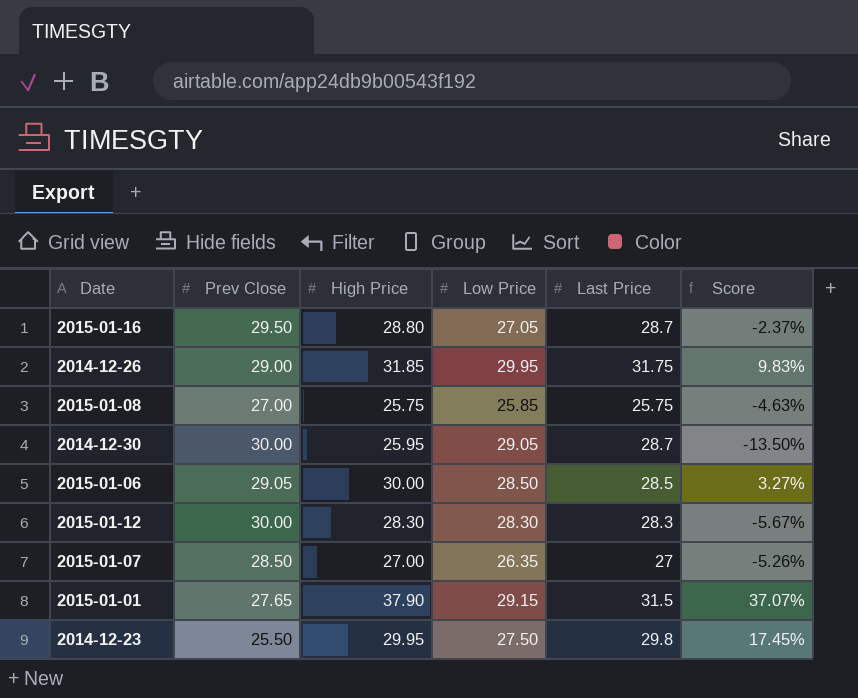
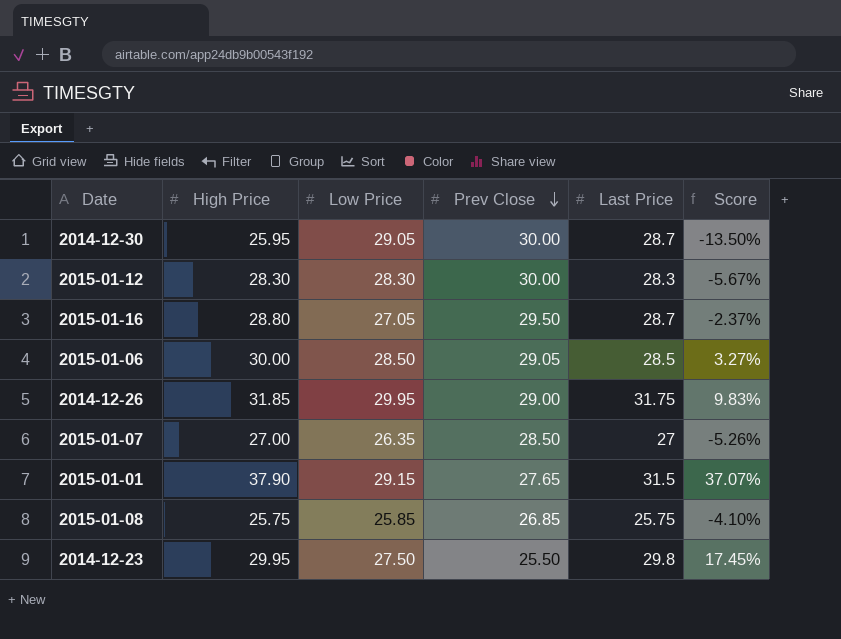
row order: none -> Prev Close descending
column Prev Close | position: 2 -> 4
2015-01-08 | Prev Close: 27.00 -> 26.85
2015-01-08 | Score: -4.63% -> -4.10%

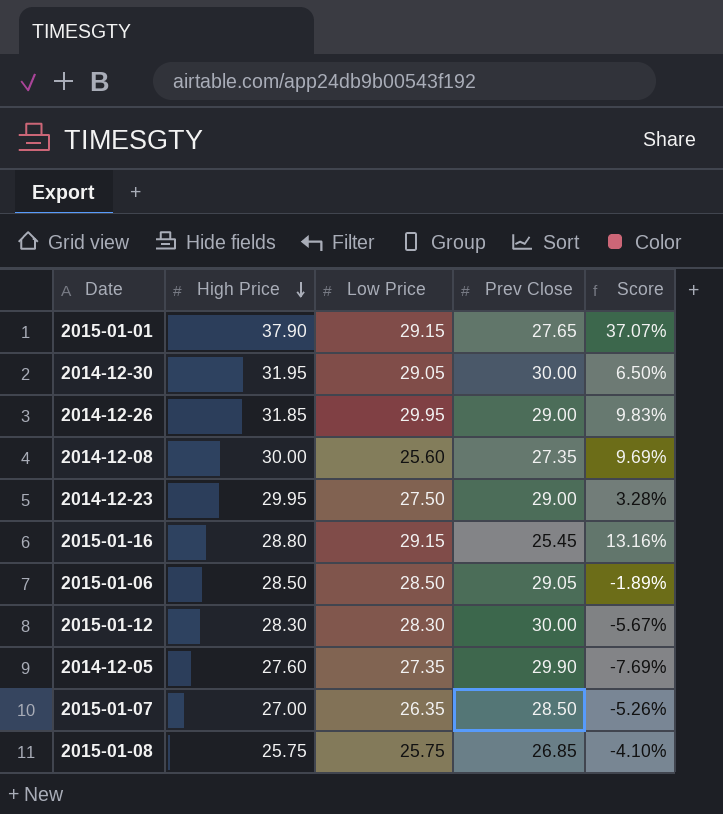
row order: Prev Close descending -> High Price descending
column Last Price | position: 5 -> none
2014-12-30 | High Price: 25.95 -> 31.95
2014-12-30 | Score: -13.50% -> 6.50%
row 2014-12-08: none -> 30.00 | 25.60 | 27.35 | 9.69%
2014-12-23 | Prev Close: 25.50 -> 29.00
2014-12-23 | Score: 17.45% -> 3.28%
2015-01-16 | Low Price: 27.05 -> 29.15
2015-01-16 | Prev Close: 29.50 -> 25.45
2015-01-16 | Score: -2.37% -> 13.16%
2015-01-06 | High Price: 30.00 -> 28.50
2015-01-06 | Score: 3.27% -> -1.89%
row 2014-12-05: none -> 27.60 | 27.35 | 29.90 | -7.69%
2015-01-08 | Low Price: 25.85 -> 25.75

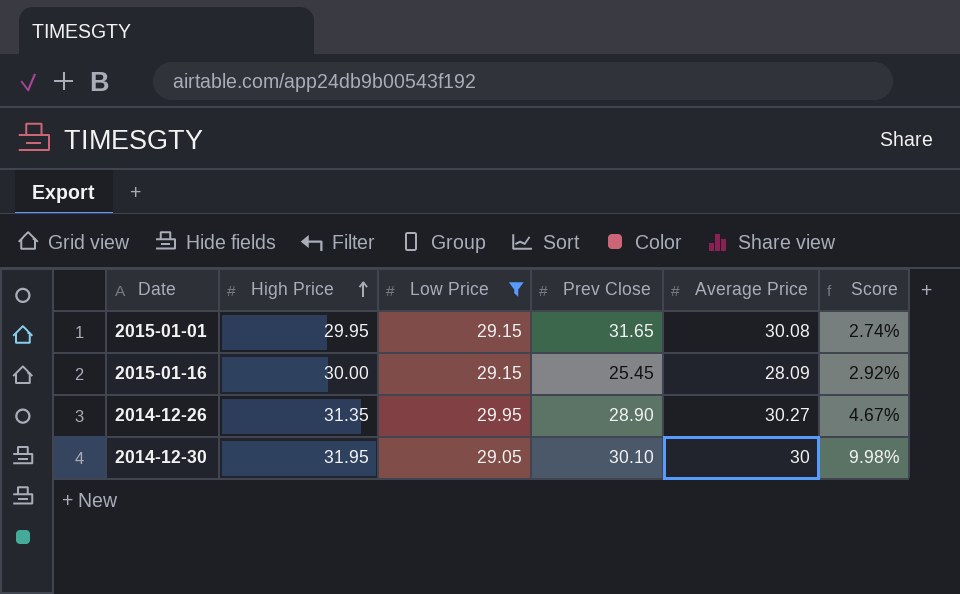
filter: none -> Low Price >= 29.05
row order: High Price descending -> High Price ascending
column Average Price | position: none -> 5
column Score | formula: ([High Price] - [Prev Close]) / [Prev Close] -> ([High Price] - [Low Price]) / [Low Price]
2015-01-01 | High Price: 37.90 -> 29.95
2015-01-01 | Prev Close: 27.65 -> 31.65
2015-01-16 | High Price: 28.80 -> 30.00
2014-12-26 | High Price: 31.85 -> 31.35
2014-12-26 | Prev Close: 29.00 -> 28.90
2014-12-30 | Prev Close: 30.00 -> 30.10

